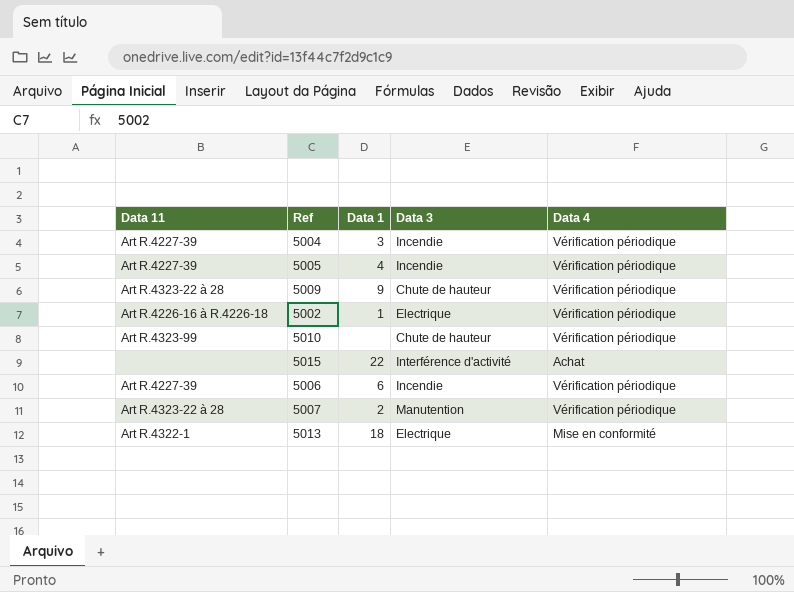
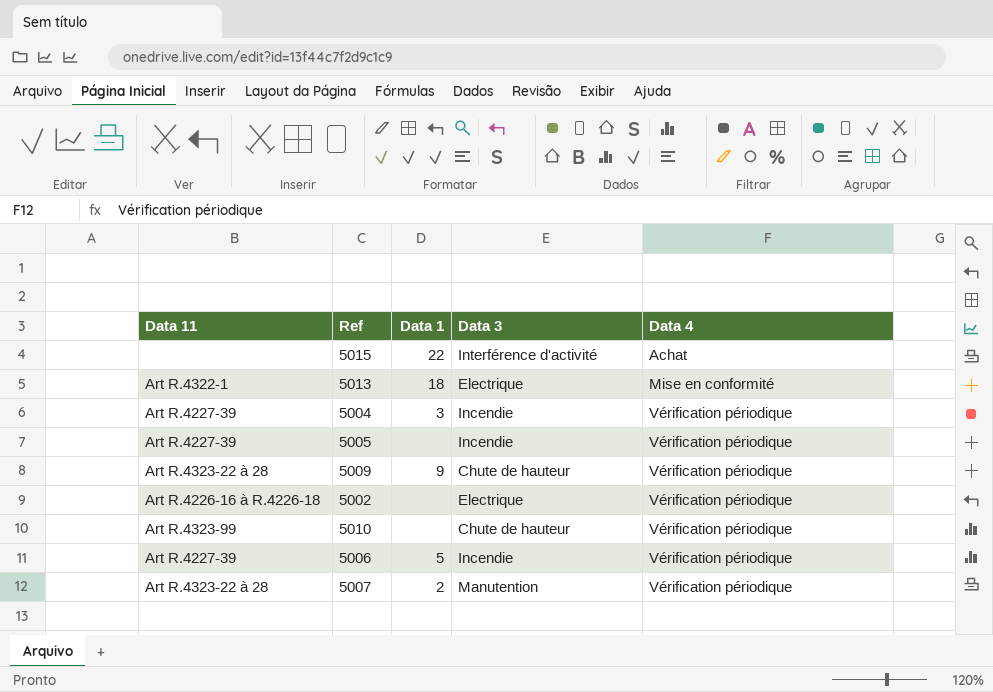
row order: none -> Data 4 ascending
5005 | Data 1: 4 -> none
5002 | Data 1: 1 -> none
5006 | Data 1: 6 -> 5

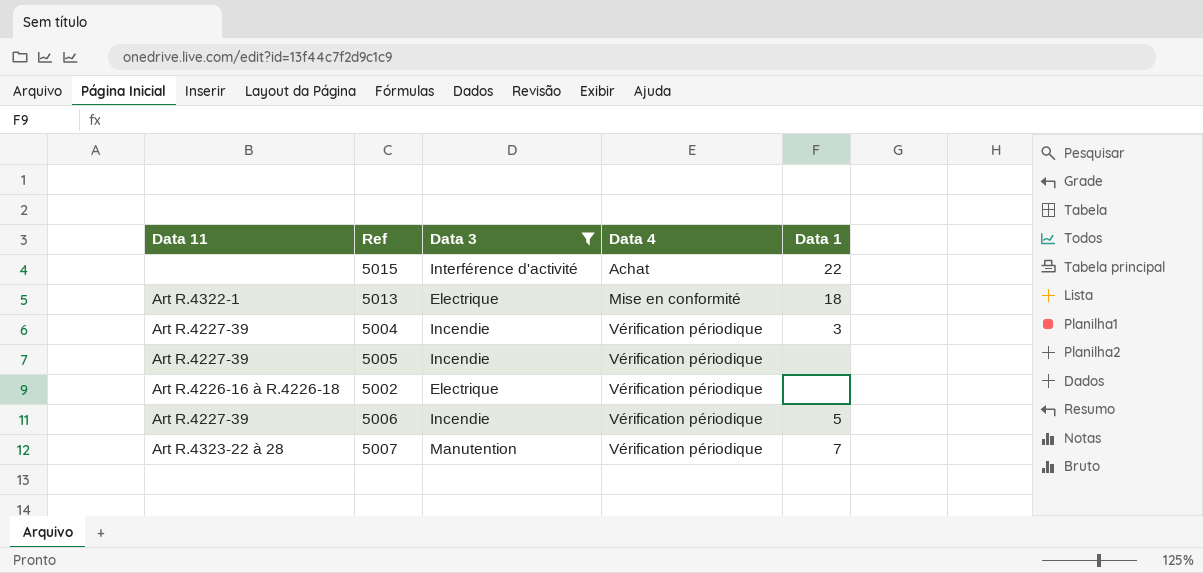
filter: none -> Data 3 != Chute de hauteur
column Data 1 | position: 3 -> 5
5007 | Data 1: 2 -> 7

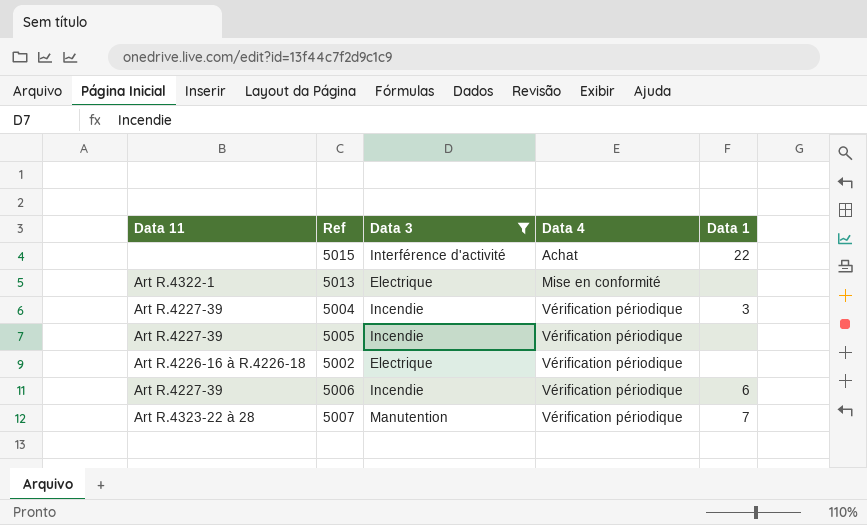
5013 | Data 1: 18 -> none
5006 | Data 1: 5 -> 6

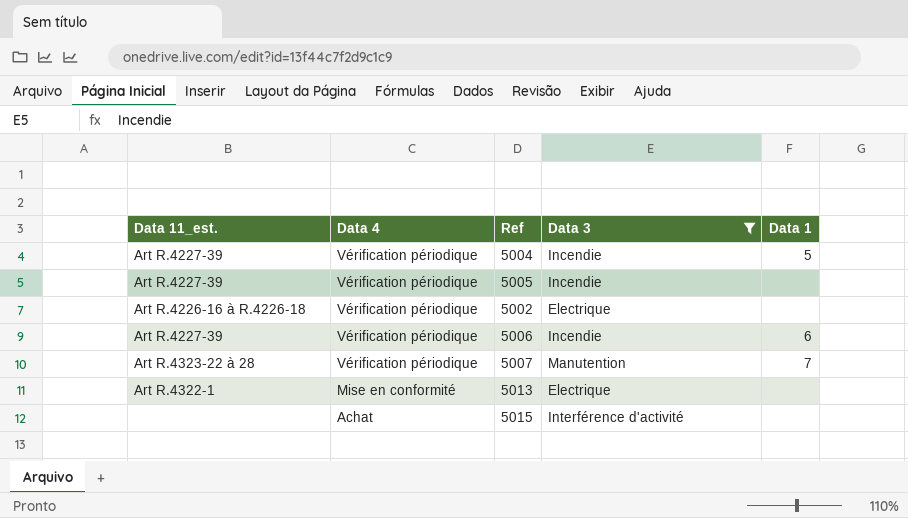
row order: Data 4 ascending -> Data 4 descending
column name: Data 11 -> Data 11_est.
column Data 4 | position: 4 -> 2
5004 | Data 1: 3 -> 5
5015 | Data 1: 22 -> none

